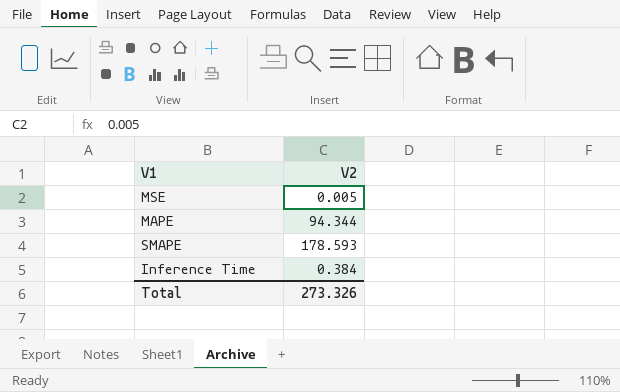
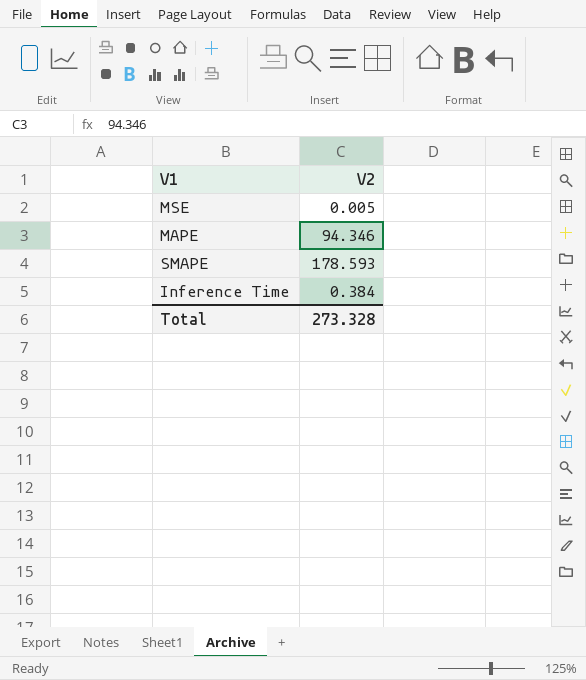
MAPE | V2: 94.344 -> 94.346
Total | V2: 273.326 -> 273.328

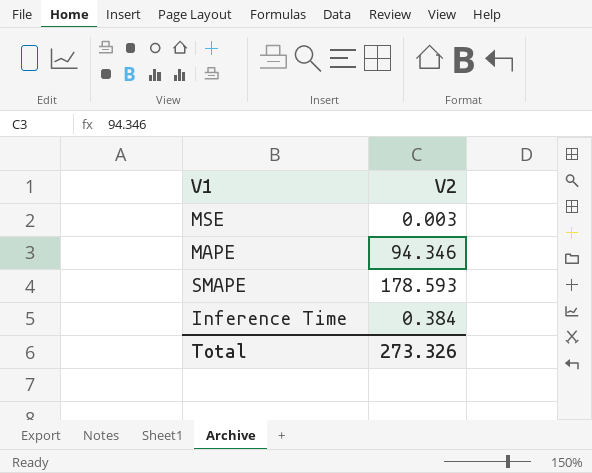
MSE | V2: 0.005 -> 0.003
Total | V2: 273.328 -> 273.326

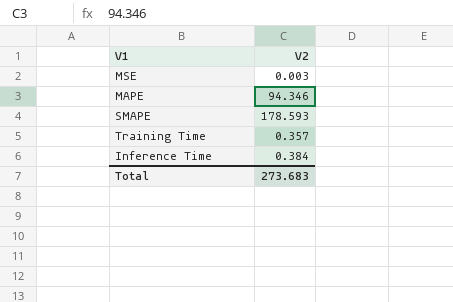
row Training Time: none -> 0.357
Total | V2: 273.326 -> 273.683

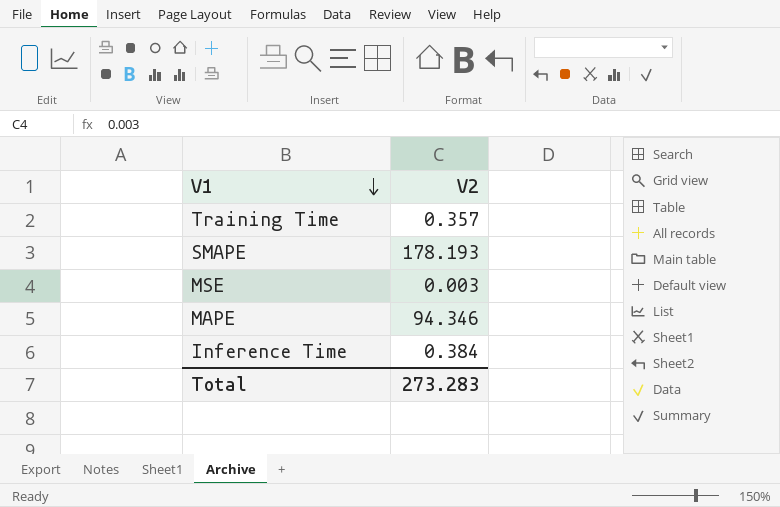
row order: none -> V1 descending
SMAPE | V2: 178.593 -> 178.193
Total | V2: 273.683 -> 273.283

